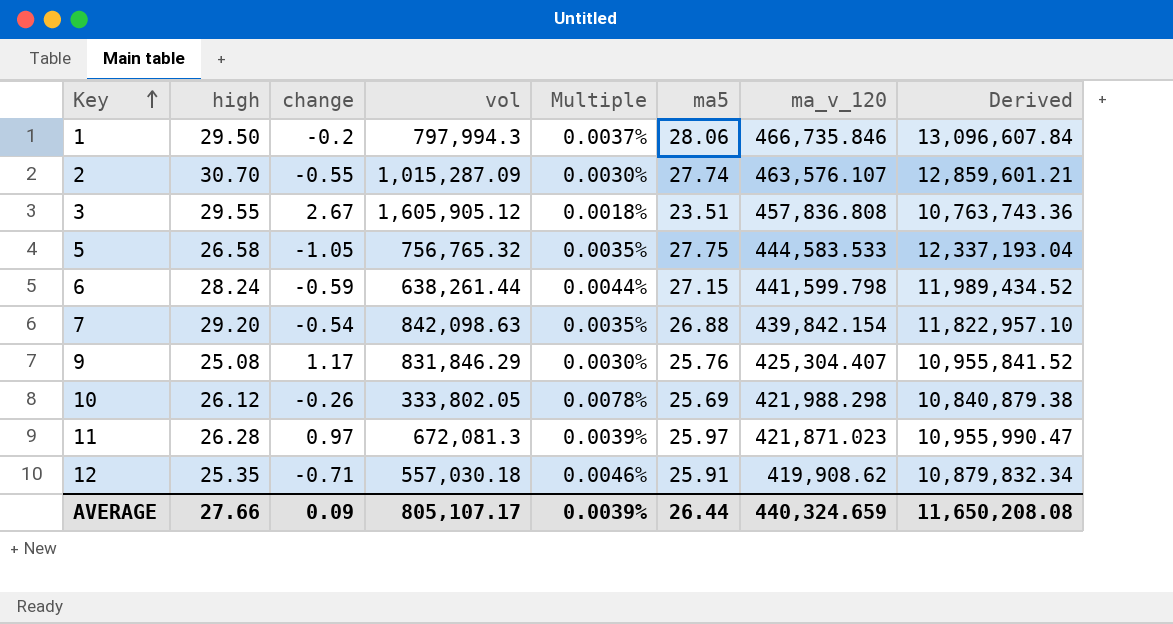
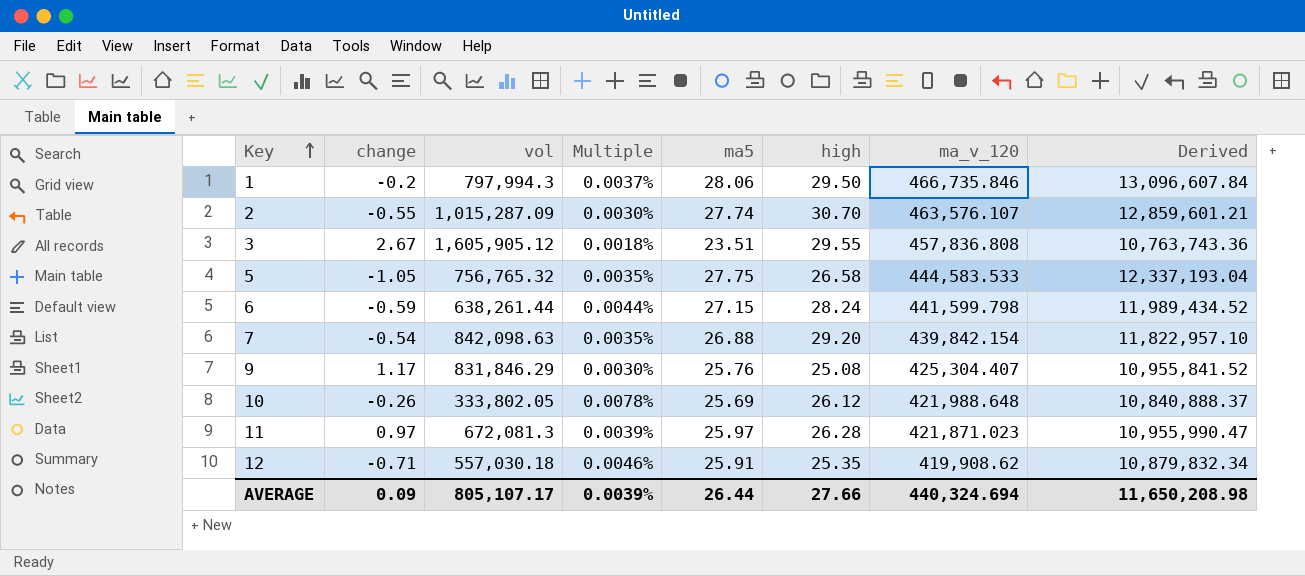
column high | position: 2 -> 6
10 | ma_v_120: 421,988.298 -> 421,988.648
10 | Derived: 10,840,879.38 -> 10,840,888.37
AVERAGE | ma_v_120: 440,324.659 -> 440,324.694
AVERAGE | Derived: 11,650,208.08 -> 11,650,208.98

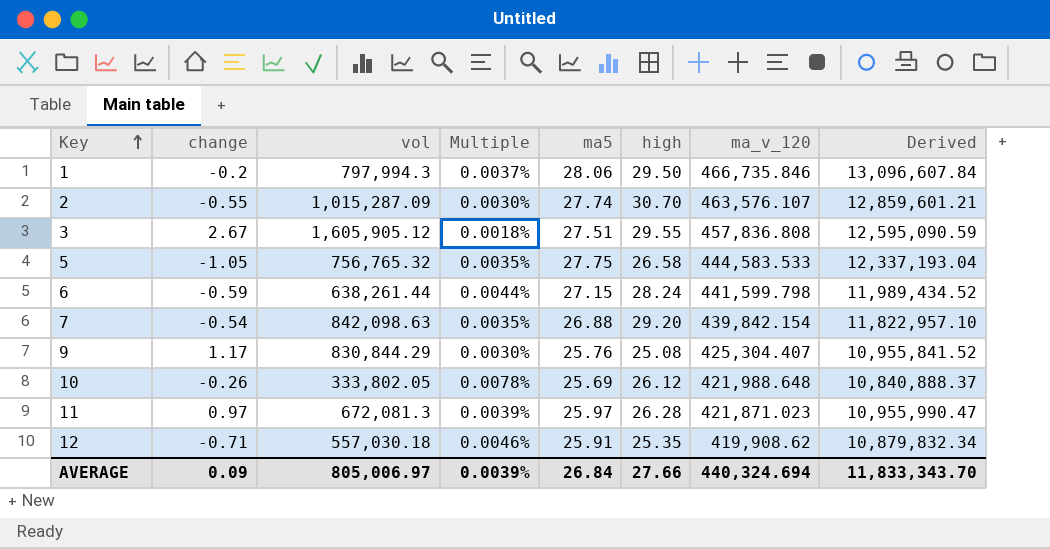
3 | ma5: 23.51 -> 27.51
3 | Derived: 10,763,743.36 -> 12,595,090.59
9 | vol: 831,846.29 -> 830,844.29
AVERAGE | vol: 805,107.17 -> 805,006.97
AVERAGE | ma5: 26.44 -> 26.84
AVERAGE | Derived: 11,650,208.98 -> 11,833,343.70

